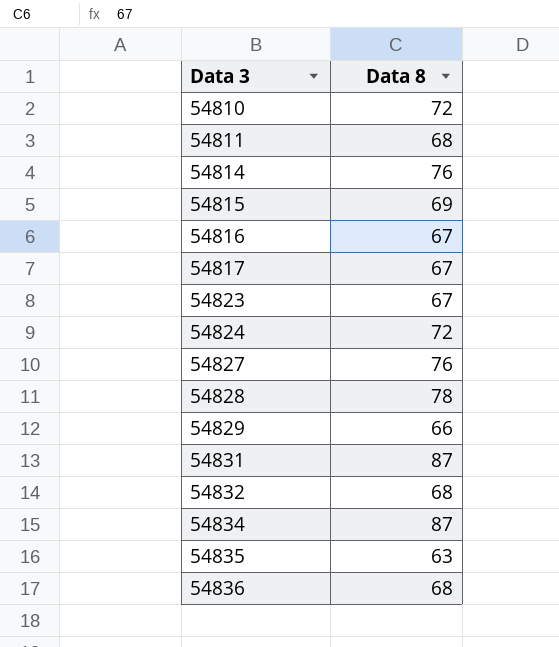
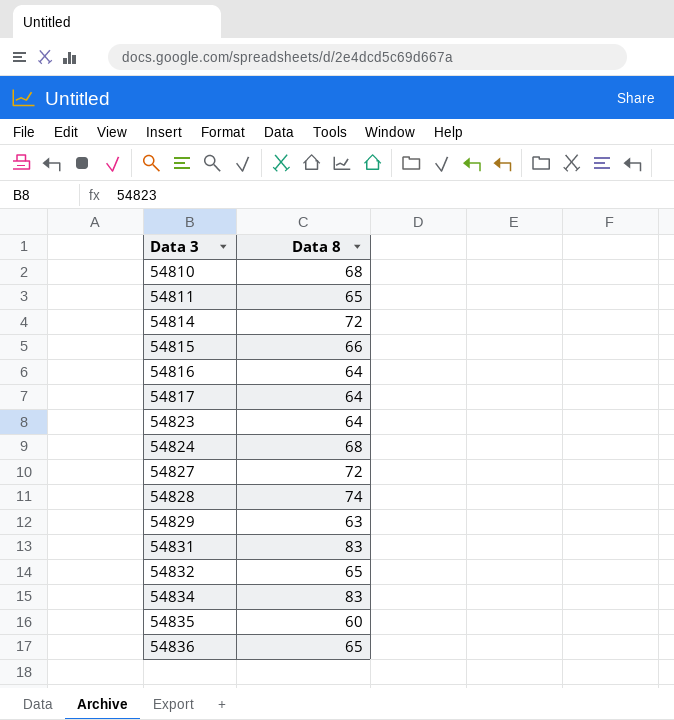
54810 | Data 8: 72 -> 68
54811 | Data 8: 68 -> 65
54814 | Data 8: 76 -> 72
54815 | Data 8: 69 -> 66
54816 | Data 8: 67 -> 64
54817 | Data 8: 67 -> 64
54823 | Data 8: 67 -> 64
54824 | Data 8: 72 -> 68
54827 | Data 8: 76 -> 72
54828 | Data 8: 78 -> 74
54829 | Data 8: 66 -> 63
54831 | Data 8: 87 -> 83
54832 | Data 8: 68 -> 65
54834 | Data 8: 87 -> 83
54835 | Data 8: 63 -> 60
54836 | Data 8: 68 -> 65

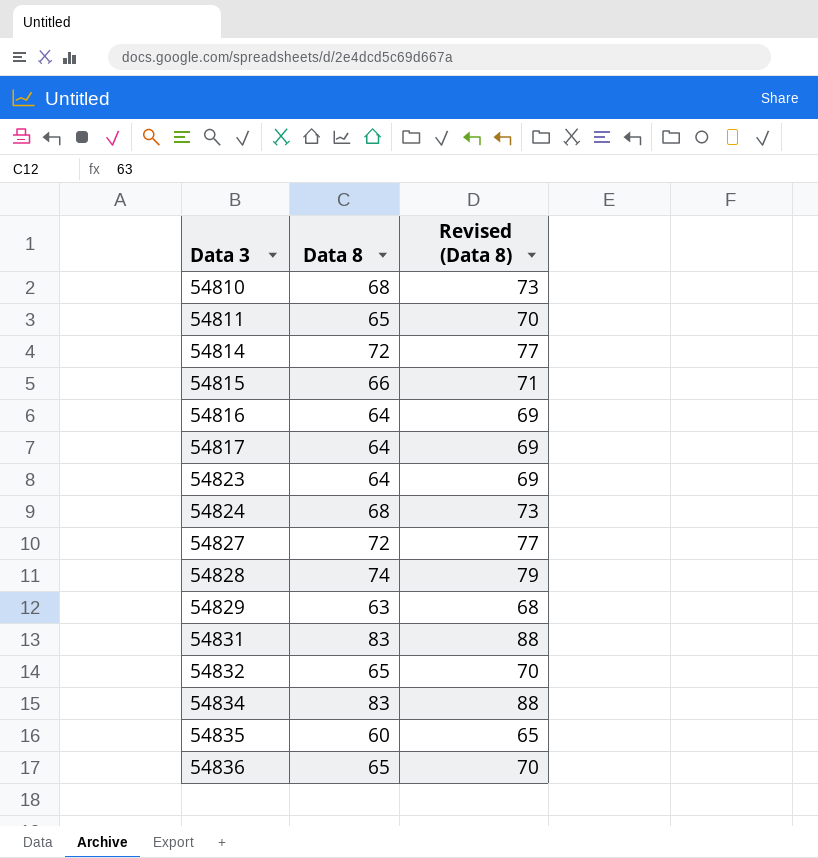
column Revised (Data 8) | formula: none -> [Data 8] + 5

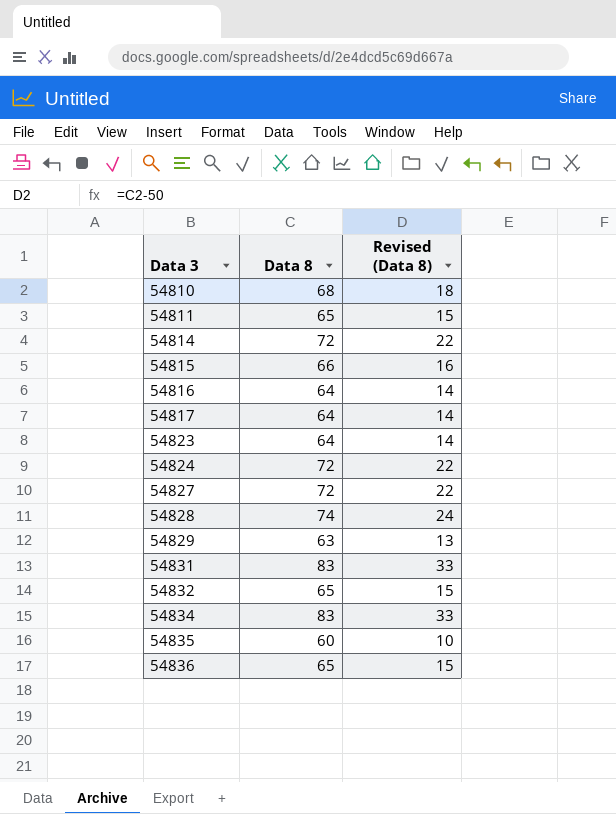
column Revised (Data 8) | formula: [Data 8] + 5 -> [Data 8] - 50
54824 | Data 8: 68 -> 72

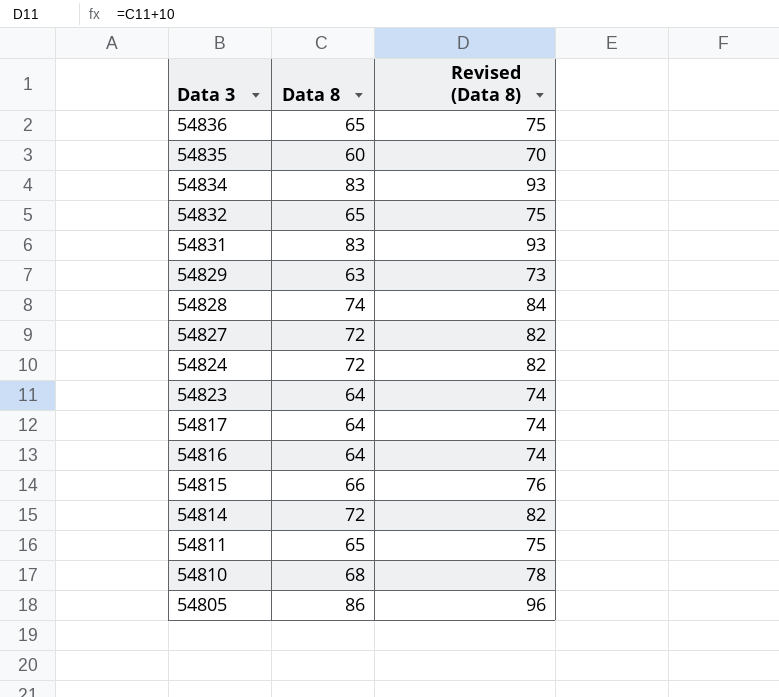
row order: Data 3 ascending -> Data 3 descending
column Revised (Data 8) | formula: [Data 8] - 50 -> [Data 8] + 10
row 54805: none -> 86 | 96

